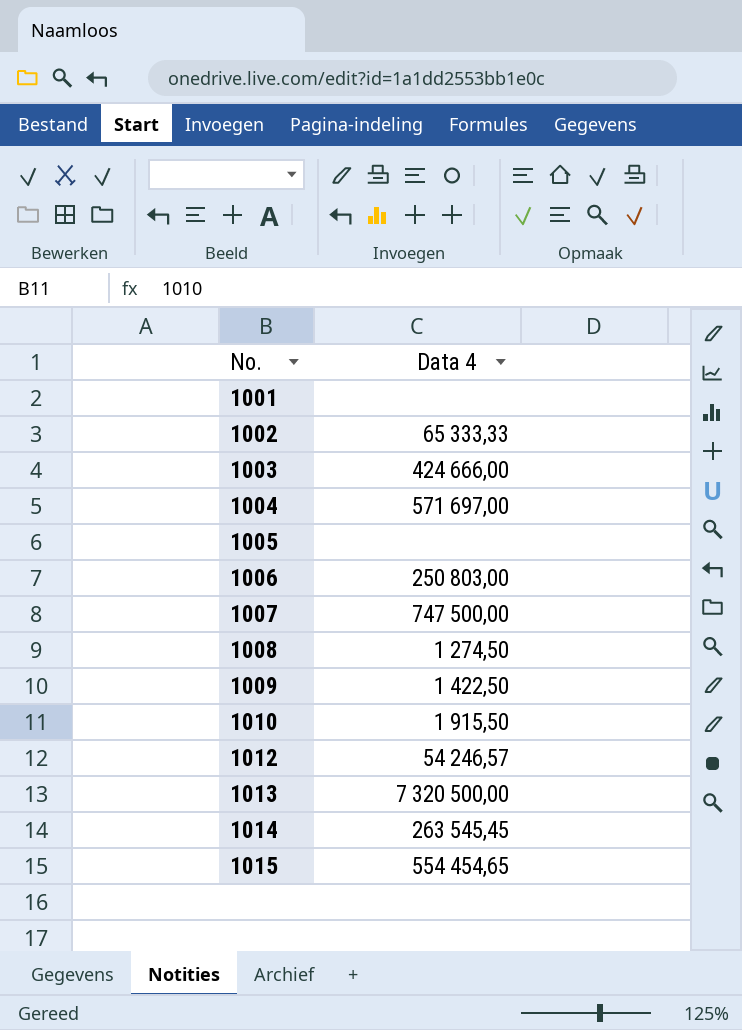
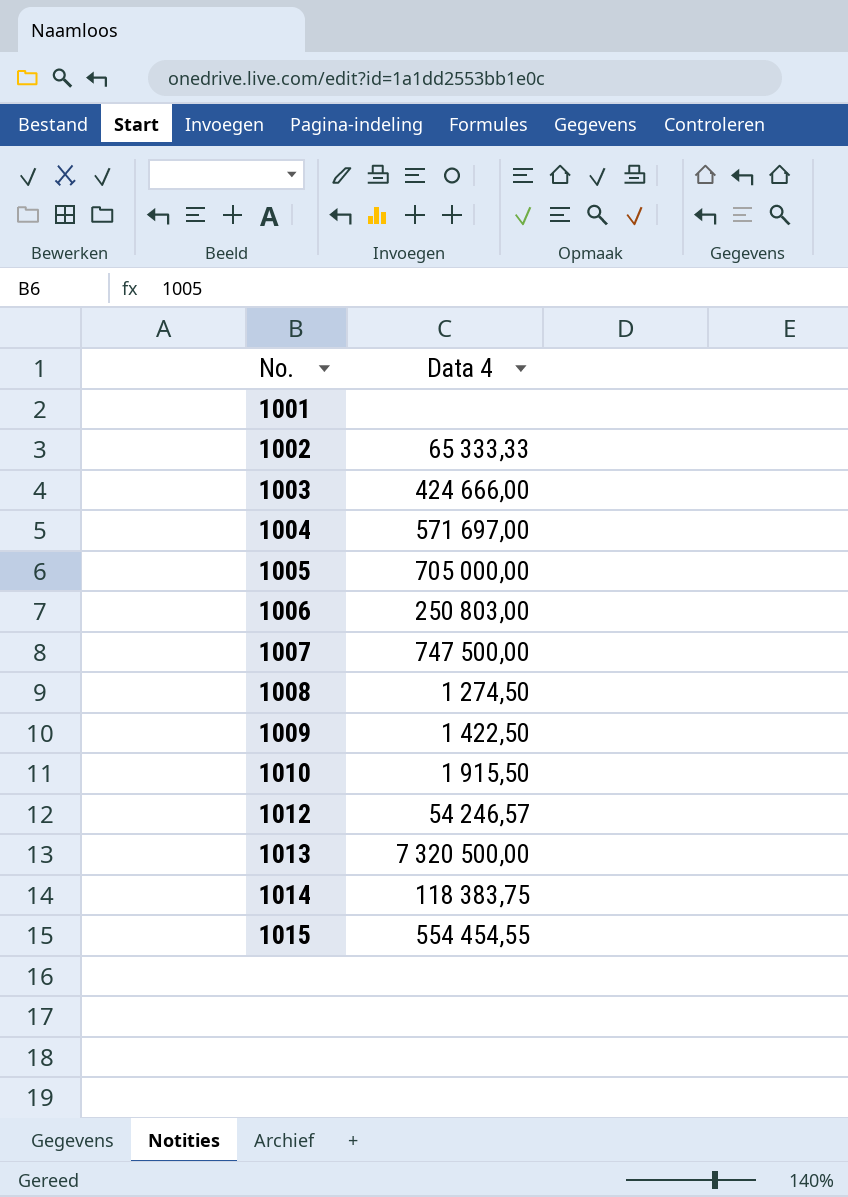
1005 | Data 4: none -> 705 000,00
1014 | Data 4: 263 545,45 -> 118 383,75
1015 | Data 4: 554 454,65 -> 554 454,55

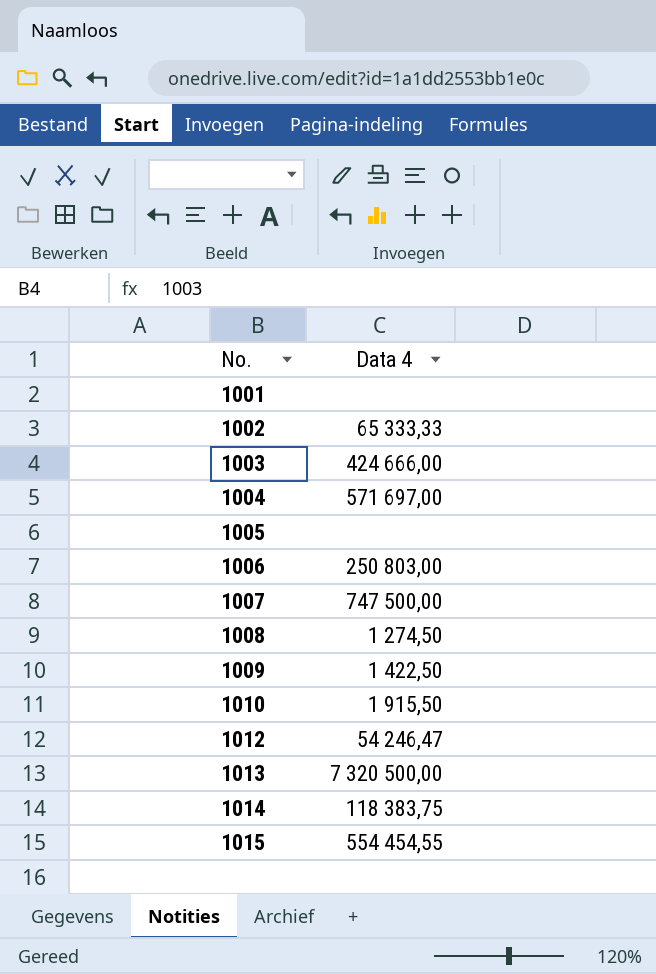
1005 | Data 4: 705 000,00 -> none
1012 | Data 4: 54 246,57 -> 54 246,47

